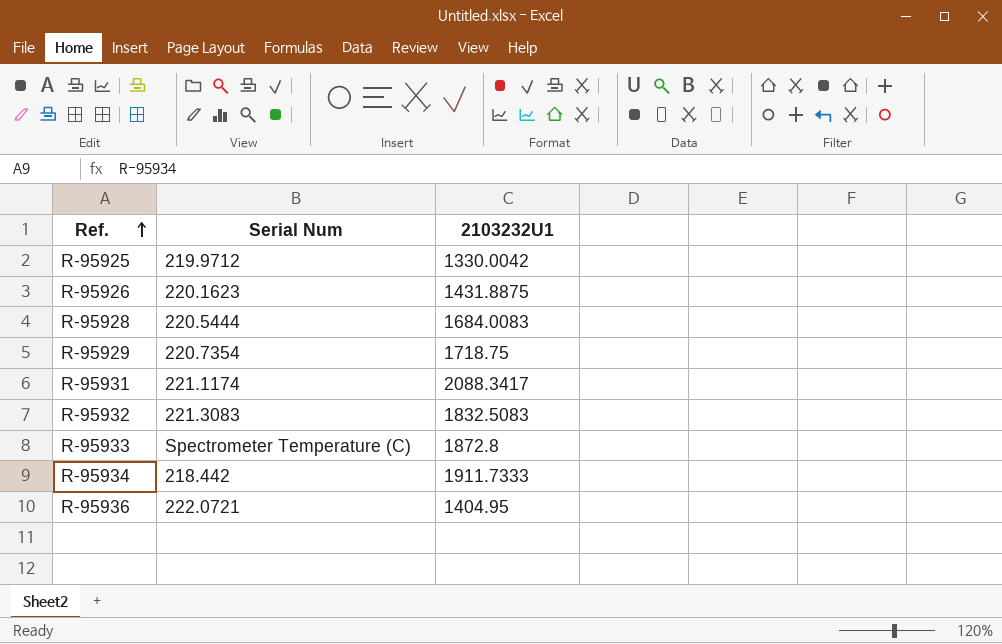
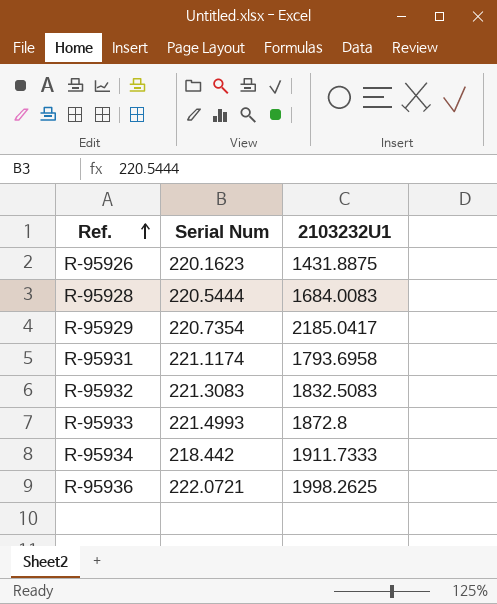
row R-95925: 219.9712 | 1330.0042 -> none
R-95929 | 2103232U1: 1718.75 -> 2185.0417
R-95931 | 2103232U1: 2088.3417 -> 1793.6958
R-95933 | Serial Num: Spectrometer Temperature (C) -> 221.4993
R-95936 | 2103232U1: 1404.95 -> 1998.2625

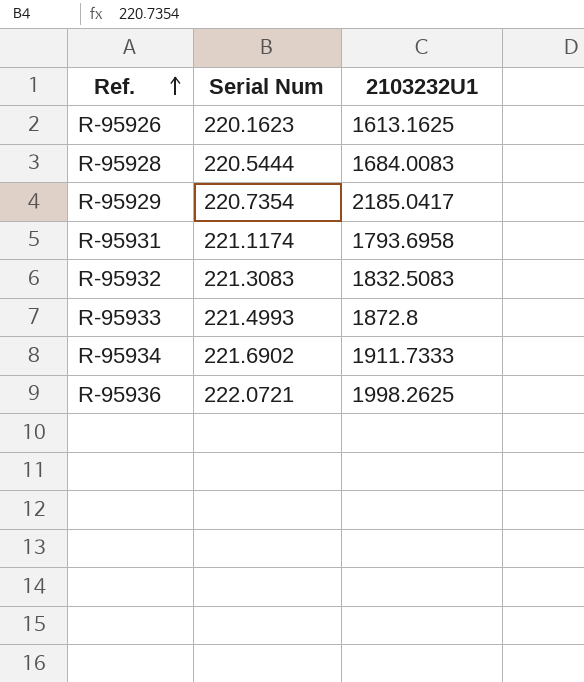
R-95926 | 2103232U1: 1431.8875 -> 1613.1625
R-95934 | Serial Num: 218.442 -> 221.6902

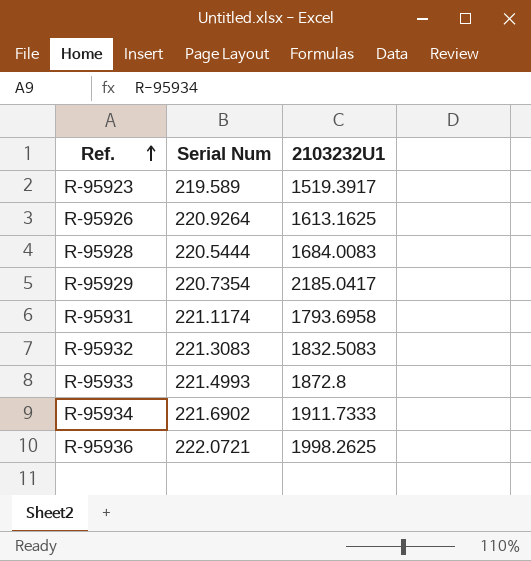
row R-95923: none -> 219.589 | 1519.3917
R-95926 | Serial Num: 220.1623 -> 220.9264

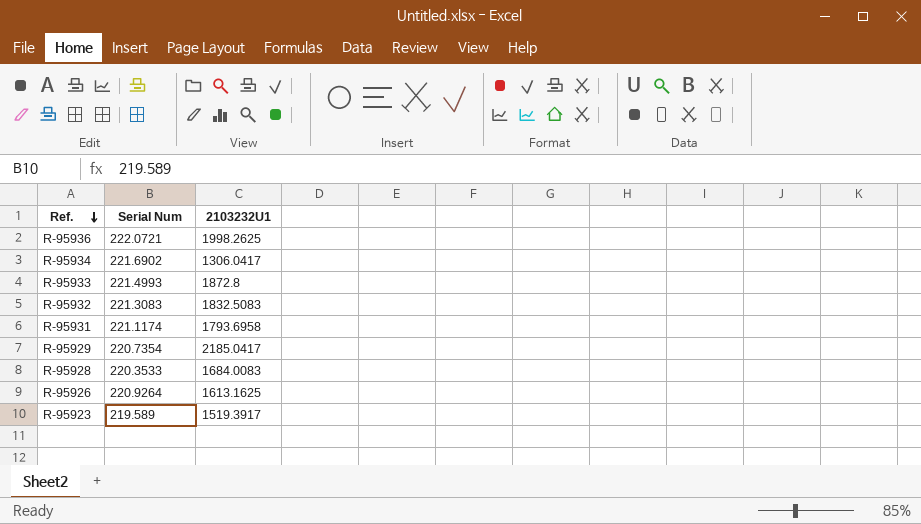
row order: Ref. ascending -> Ref. descending
R-95934 | 2103232U1: 1911.7333 -> 1306.0417
R-95928 | Serial Num: 220.5444 -> 220.3533

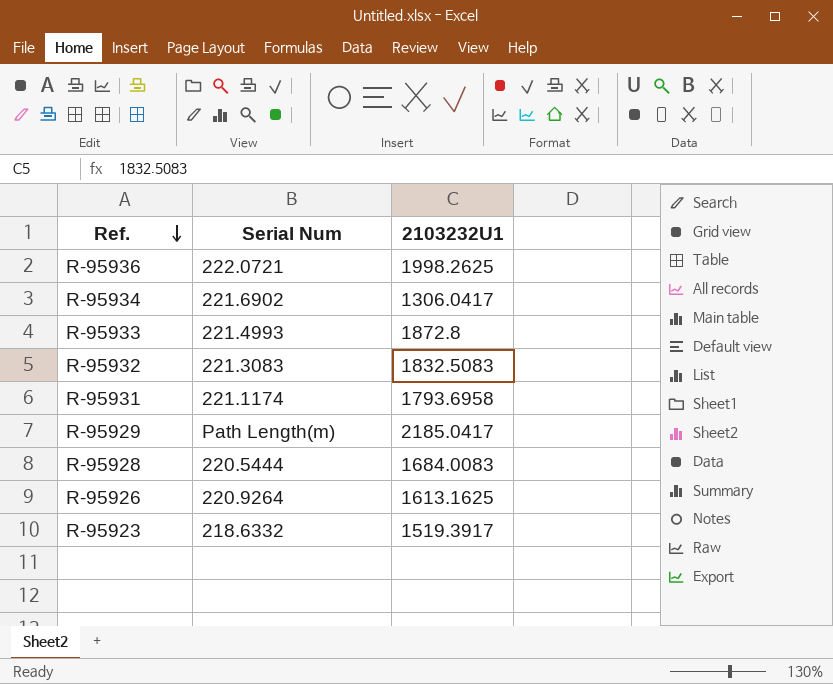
R-95929 | Serial Num: 220.7354 -> Path Length(m)
R-95928 | Serial Num: 220.3533 -> 220.5444
R-95923 | Serial Num: 219.589 -> 218.6332

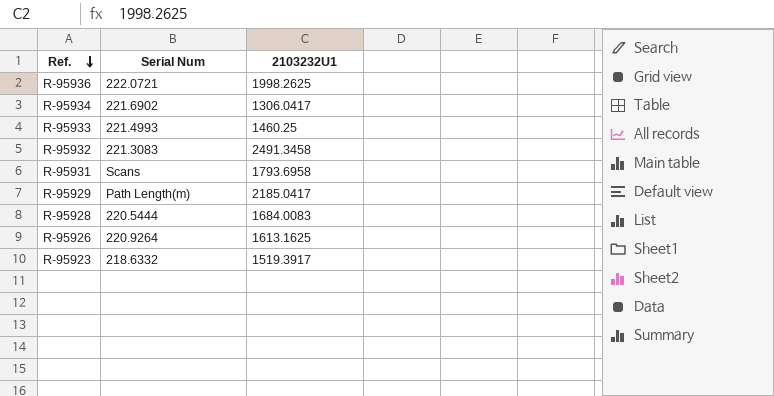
R-95933 | 2103232U1: 1872.8 -> 1460.25
R-95932 | 2103232U1: 1832.5083 -> 2491.3458
R-95931 | Serial Num: 221.1174 -> Scans

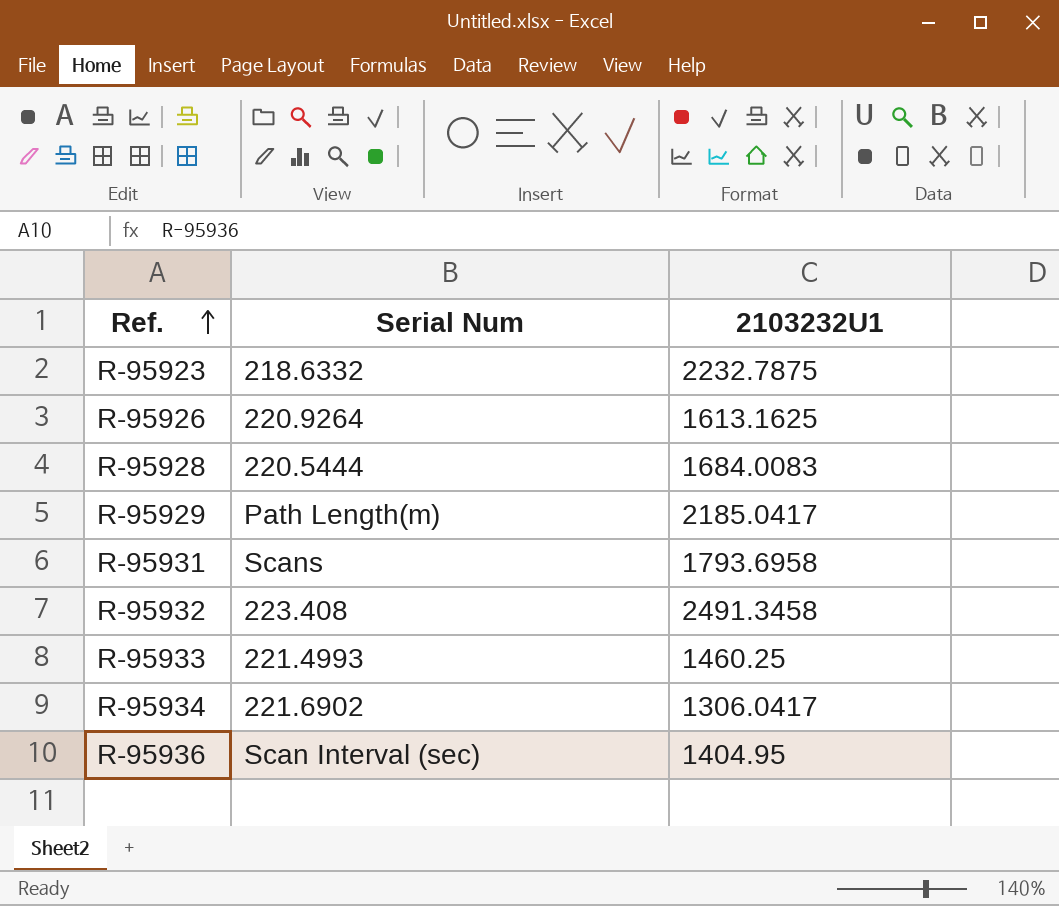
row order: Ref. descending -> Ref. ascending
R-95923 | 2103232U1: 1519.3917 -> 2232.7875
R-95932 | Serial Num: 221.3083 -> 223.408
R-95936 | Serial Num: 222.0721 -> Scan Interval (sec)
R-95936 | 2103232U1: 1998.2625 -> 1404.95

